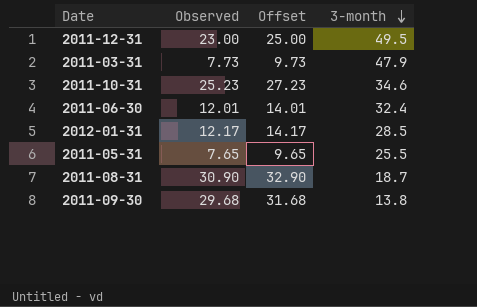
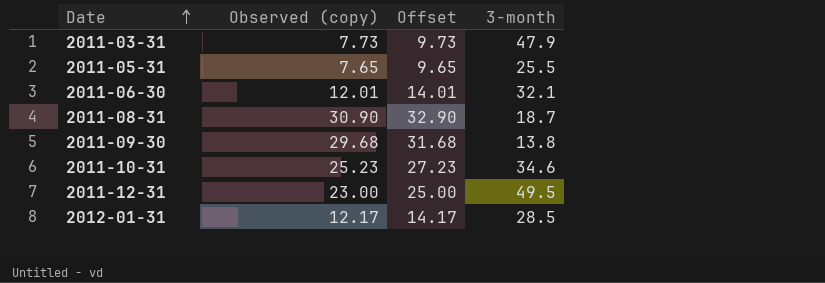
row order: 3-month descending -> Date ascending
column name: Observed -> Observed (copy)
2011-06-30 | 3-month: 32.4 -> 32.1

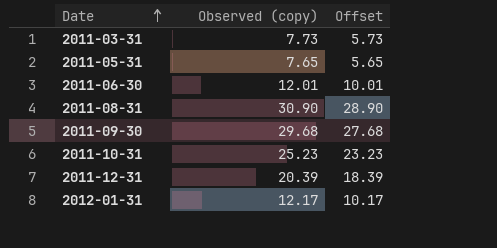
column 3-month | position: 4 -> none
column Offset | formula: [Observed (copy)] + 2 -> [Observed (copy)] - 2
2011-12-31 | Observed (copy): 23.00 -> 20.39

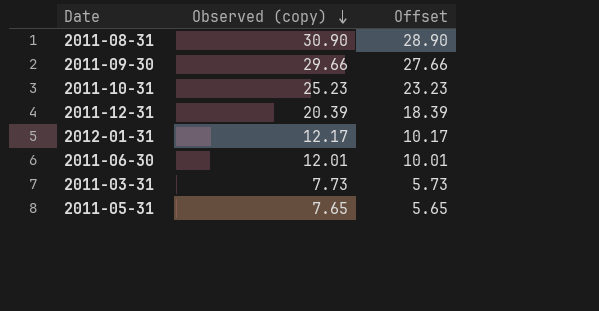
row order: Date ascending -> Observed (copy) descending
2011-09-30 | Observed (copy): 29.68 -> 29.66
2011-09-30 | Offset: 27.68 -> 27.66

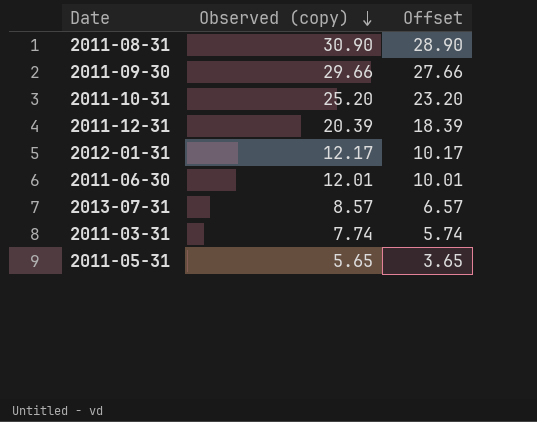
2011-10-31 | Observed (copy): 25.23 -> 25.20
2011-10-31 | Offset: 23.23 -> 23.20
row 2013-07-31: none -> 8.57 | 6.57
2011-03-31 | Observed (copy): 7.73 -> 7.74
2011-03-31 | Offset: 5.73 -> 5.74
2011-05-31 | Observed (copy): 7.65 -> 5.65
2011-05-31 | Offset: 5.65 -> 3.65

